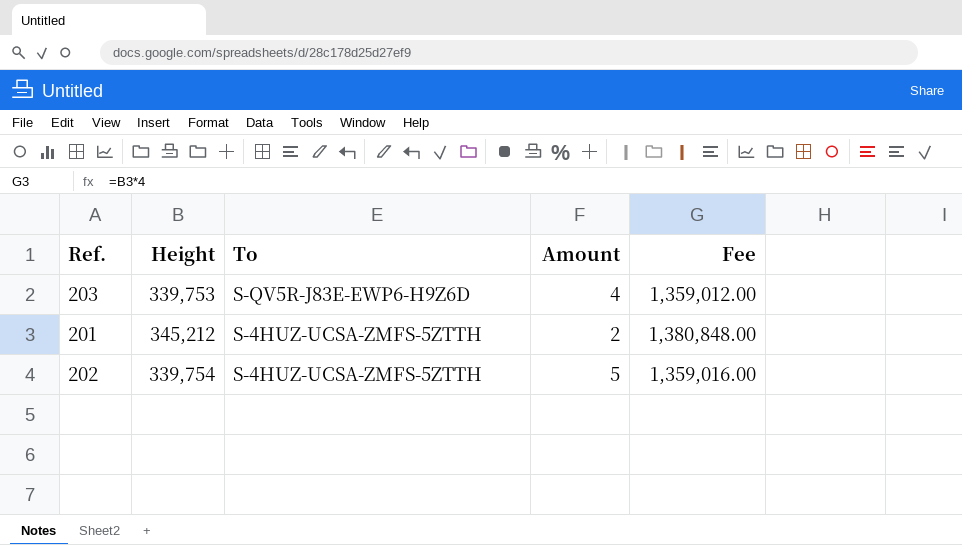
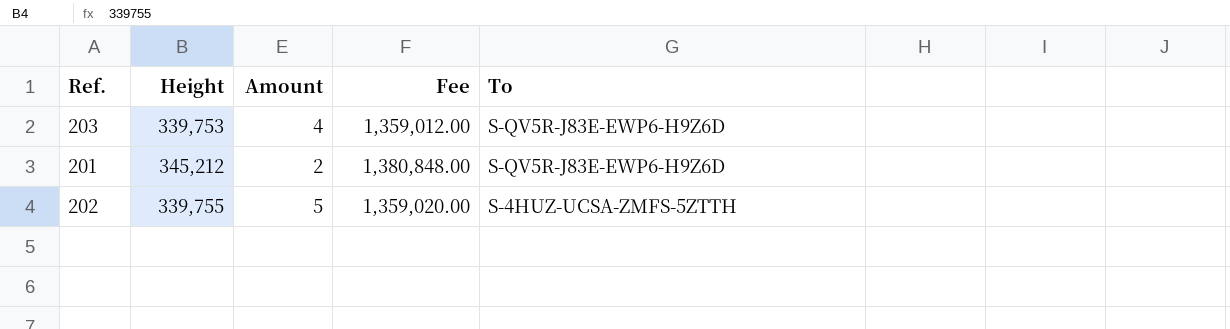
column To | position: 3 -> 5
201 | To: S-4HUZ-UCSA-ZMFS-5ZTTH -> S-QV5R-J83E-EWP6-H9Z6D
202 | Height: 339,754 -> 339,755
202 | Fee: 1,359,016.00 -> 1,359,020.00

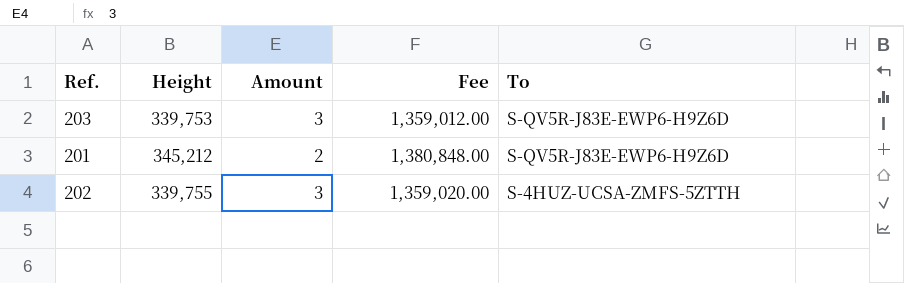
203 | Amount: 4 -> 3
202 | Amount: 5 -> 3

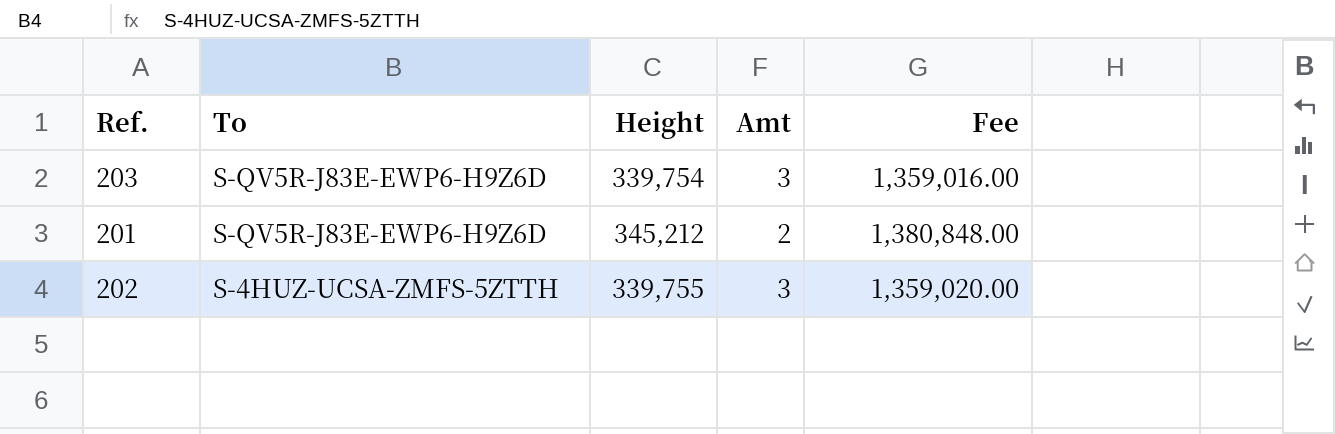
column To | position: 5 -> 2
column name: Amount -> Amt
203 | Height: 339,753 -> 339,754
203 | Fee: 1,359,012.00 -> 1,359,016.00

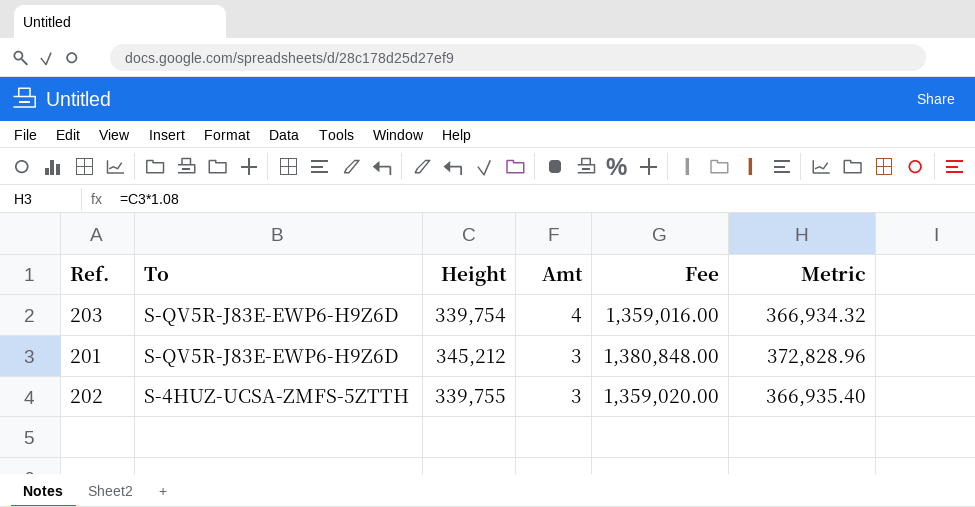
column Metric | formula: none -> [Height] * 1.08
203 | Amt: 3 -> 4
201 | Amt: 2 -> 3

